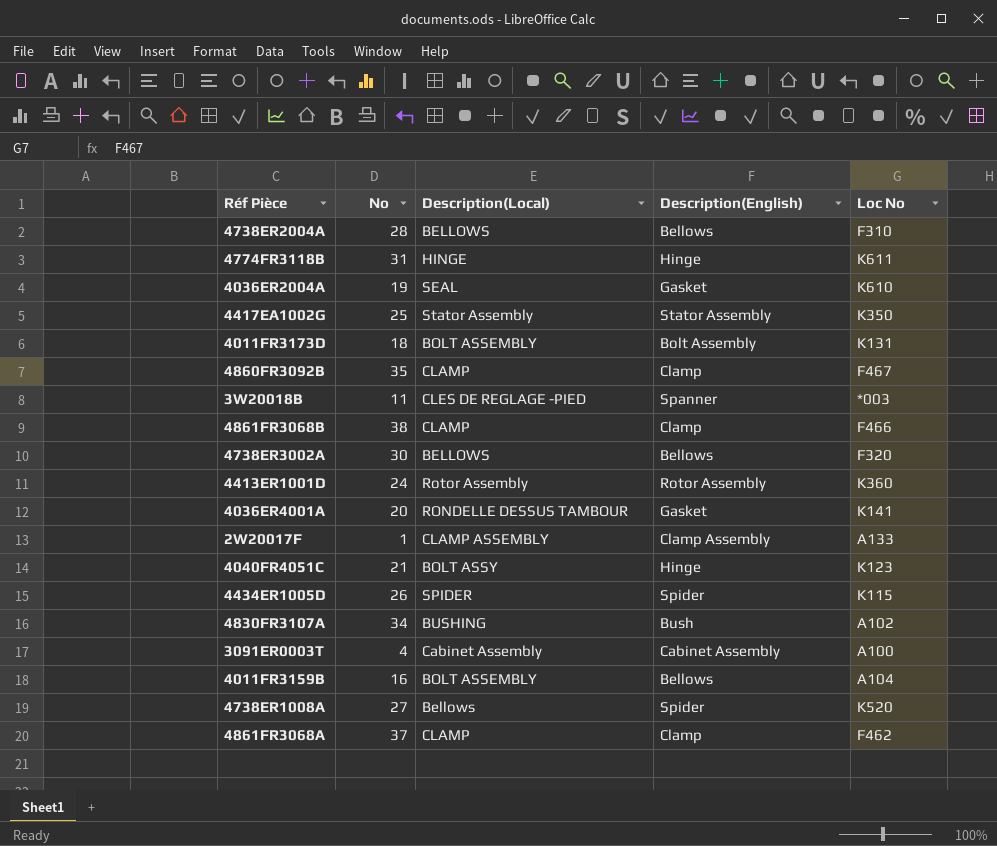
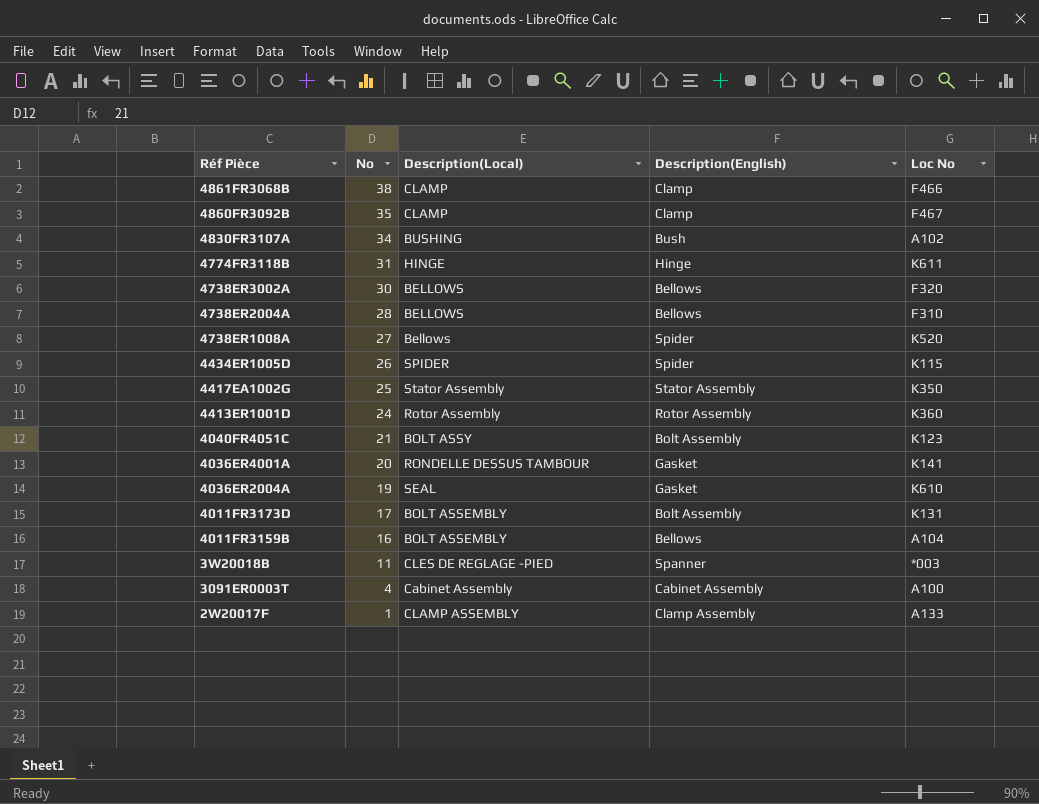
row order: none -> No descending
row 4861FR3068A: 37 | CLAMP | Clamp | F462 -> none
4040FR4051C | Description(English): Hinge -> Bolt Assembly
4011FR3173D | No: 18 -> 17

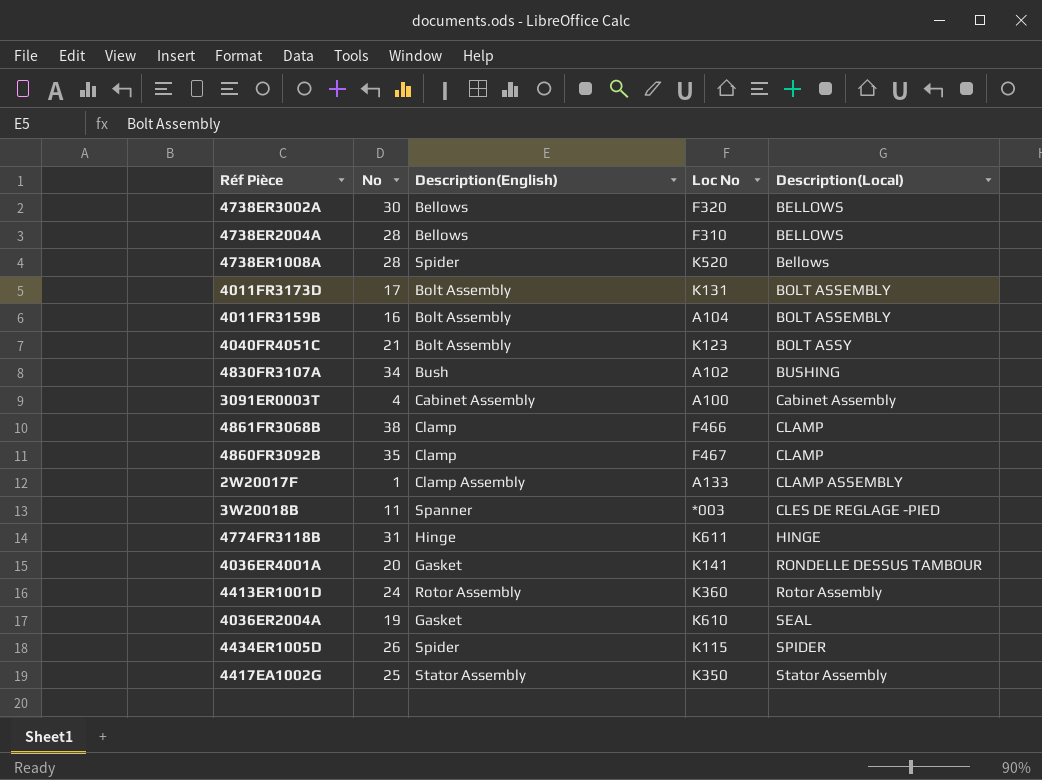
row order: No descending -> Description(Local) ascending
column Description(Local) | position: 3 -> 5
4738ER1008A | No: 27 -> 28
4011FR3159B | Description(English): Bellows -> Bolt Assembly

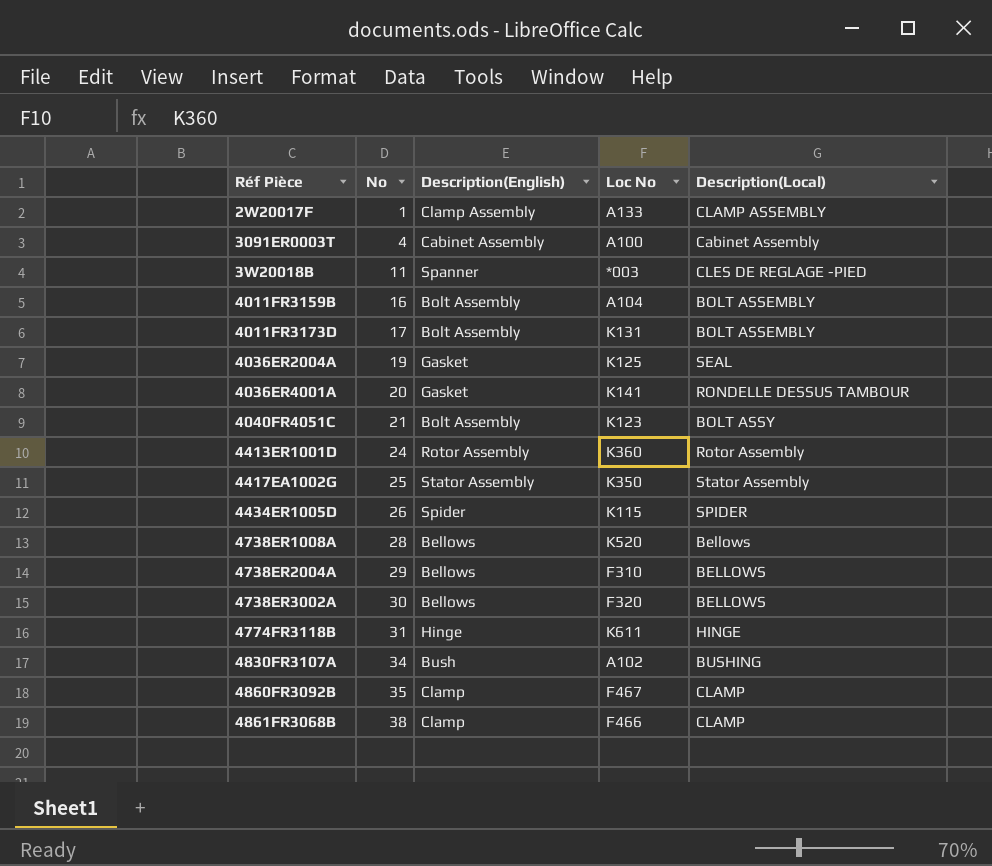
row order: Description(Local) ascending -> No ascending
4036ER2004A | Loc No: K610 -> K125
4738ER1008A | Description(English): Spider -> Bellows
4738ER2004A | No: 28 -> 29

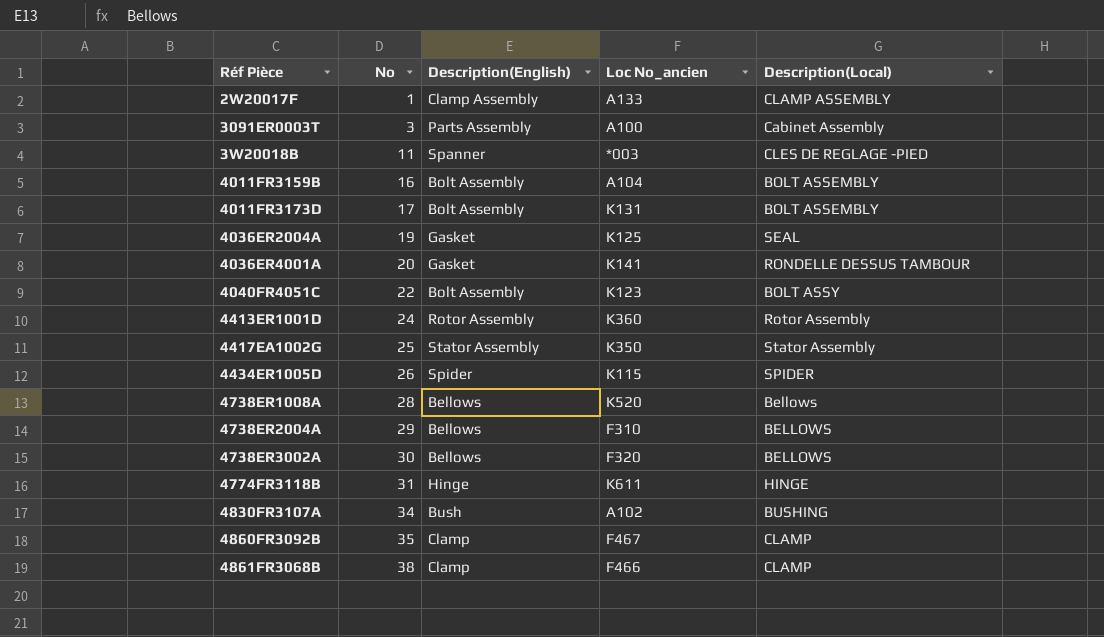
column name: Loc No -> Loc No_ancien
3091ER0003T | No: 4 -> 3
3091ER0003T | Description(English): Cabinet Assembly -> Parts Assembly
4040FR4051C | No: 21 -> 22

